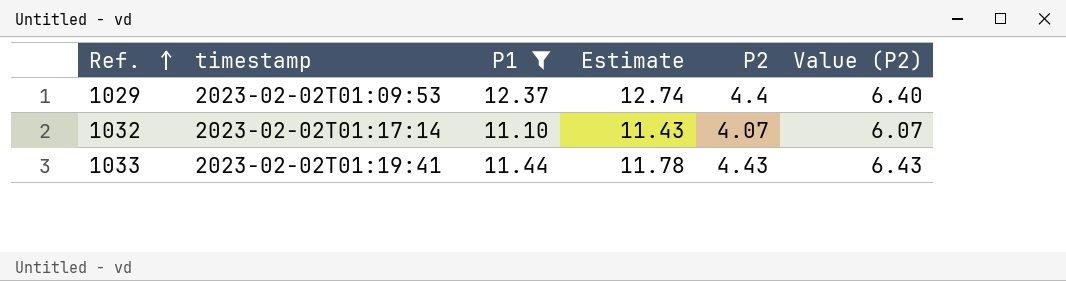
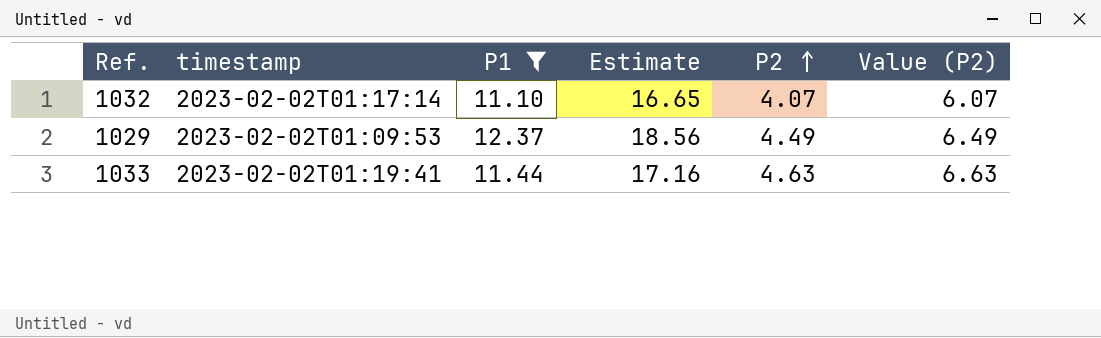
row order: Ref. ascending -> P2 ascending
column Estimate | formula: [P1] * 1.03 -> [P1] * 1.5
1029 | P2: 4.4 -> 4.49
1029 | Value (P2): 6.40 -> 6.49
1033 | P2: 4.43 -> 4.63
1033 | Value (P2): 6.43 -> 6.63

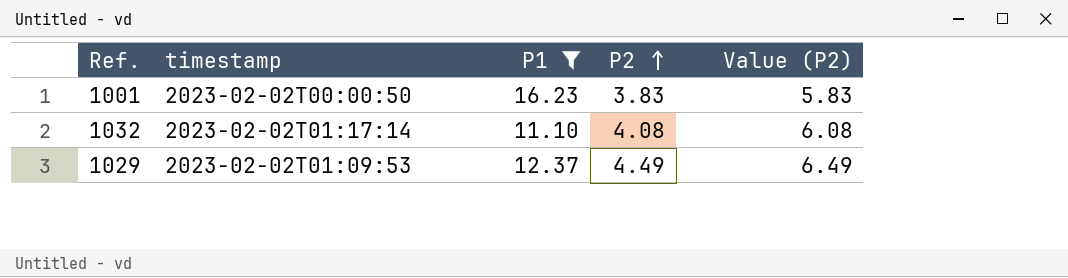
column Estimate | formula: [P1] * 1.5 -> none
row 1033: 2023-02-02T01:19:41 | 11.44 | 17.16 | 4.63 | 6.63 -> none
row 1001: none -> 2023-02-02T00:00:50 | 16.23 | 3.83 | 5.83
1032 | P2: 4.07 -> 4.08
1032 | Value (P2): 6.07 -> 6.08

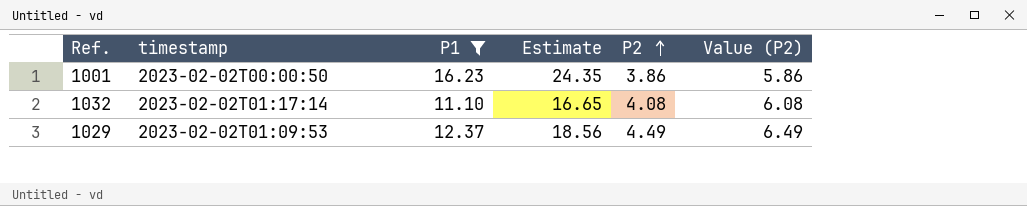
column Estimate | formula: none -> [P1] * 1.5
1001 | P2: 3.83 -> 3.86
1001 | Value (P2): 5.83 -> 5.86

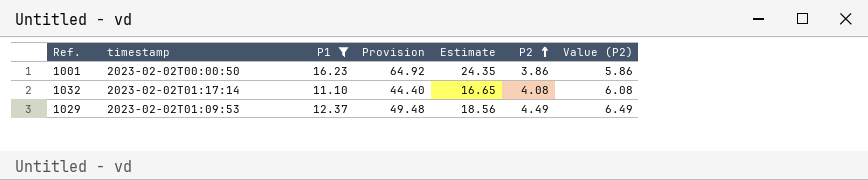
column Provision | formula: none -> [P1] * 4

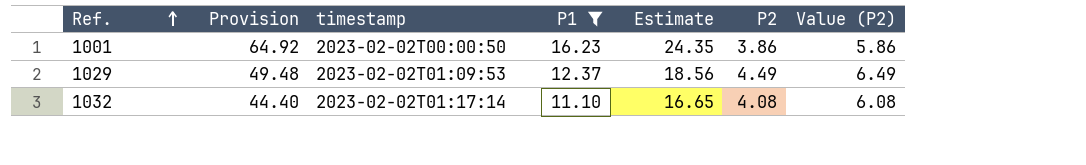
row order: P2 ascending -> Ref. ascending
column Provision | position: 4 -> 2

